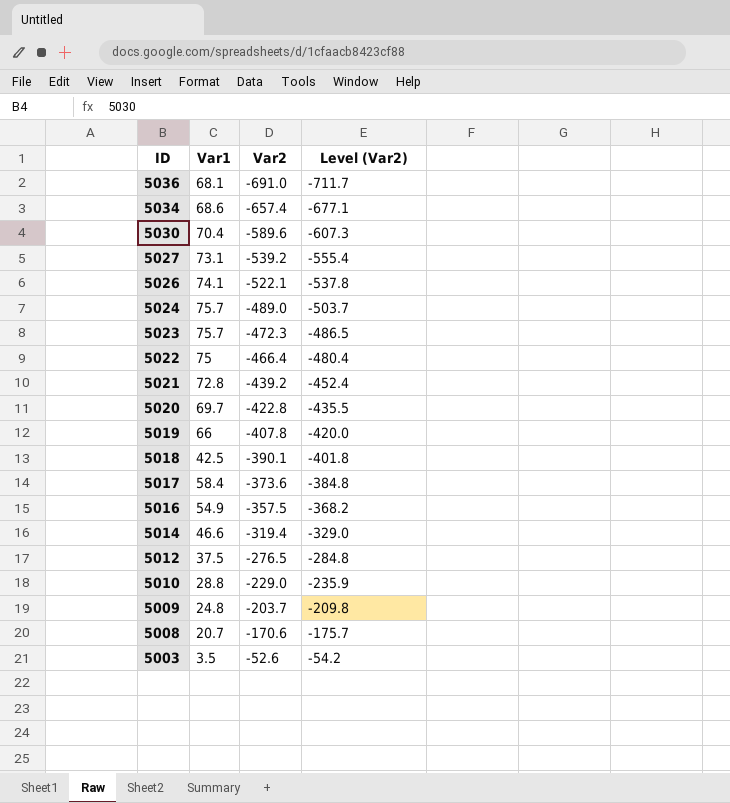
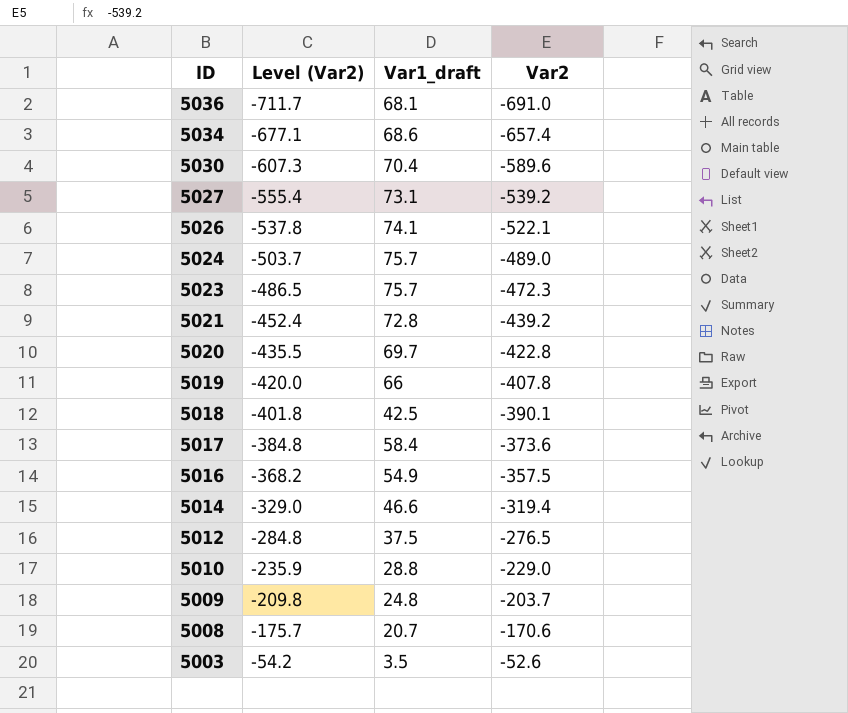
column Level (Var2) | position: 4 -> 2
column name: Var1 -> Var1_draft
row 5022: 75 | -466.4 | -480.4 -> none

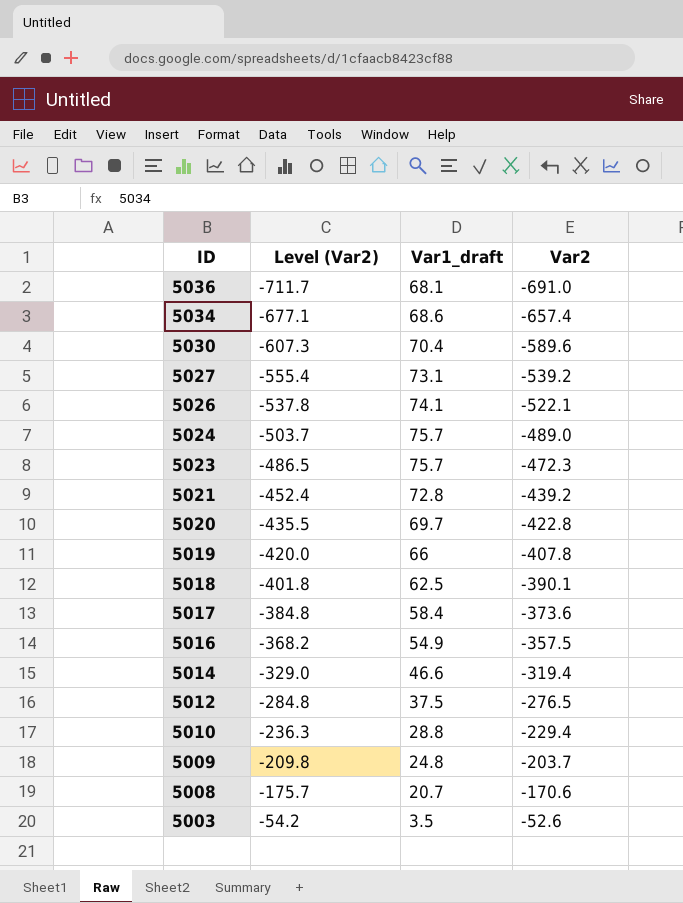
5018 | Var1_draft: 42.5 -> 62.5
5010 | Level (Var2): -235.9 -> -236.3
5010 | Var2: -229.0 -> -229.4

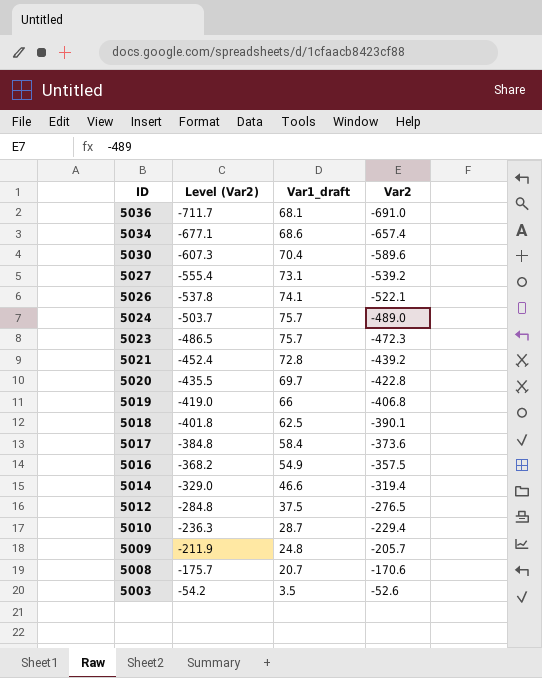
5019 | Level (Var2): -420.0 -> -419.0
5019 | Var2: -407.8 -> -406.8
5010 | Var1_draft: 28.8 -> 28.7
5009 | Level (Var2): -209.8 -> -211.9
5009 | Var2: -203.7 -> -205.7

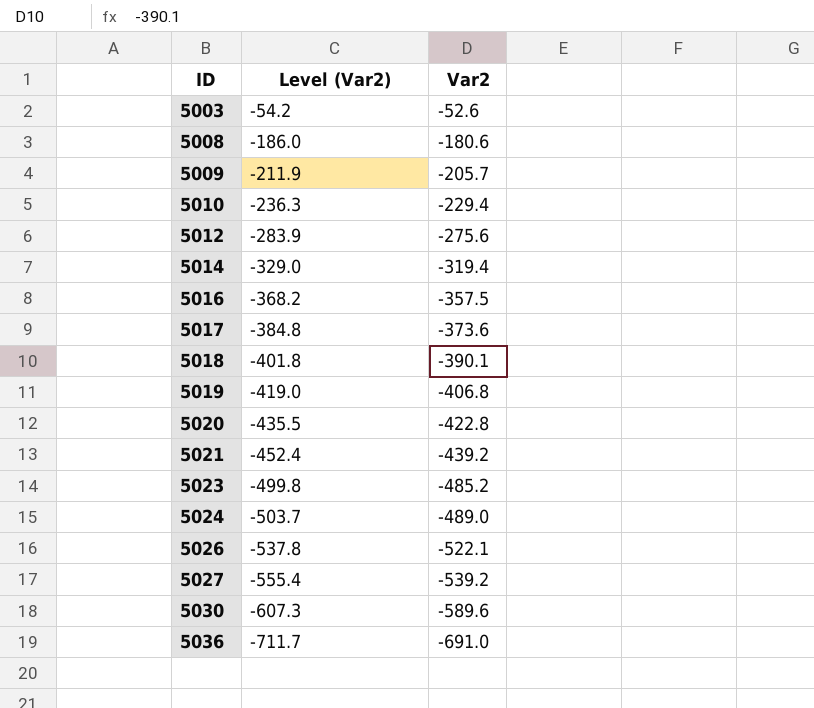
row order: ID descending -> ID ascending
column Var1_draft | position: 3 -> none
row 5034: -677.1 | 68.6 | -657.4 -> none
5008 | Level (Var2): -175.7 -> -186.0
5008 | Var2: -170.6 -> -180.6
5012 | Level (Var2): -284.8 -> -283.9
5012 | Var2: -276.5 -> -275.6
5023 | Level (Var2): -486.5 -> -499.8
5023 | Var2: -472.3 -> -485.2

